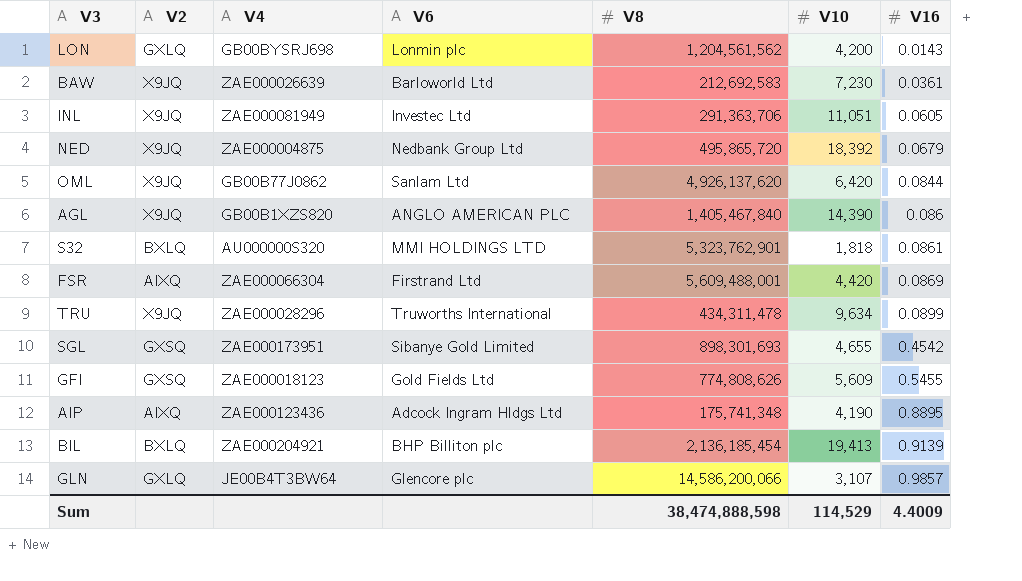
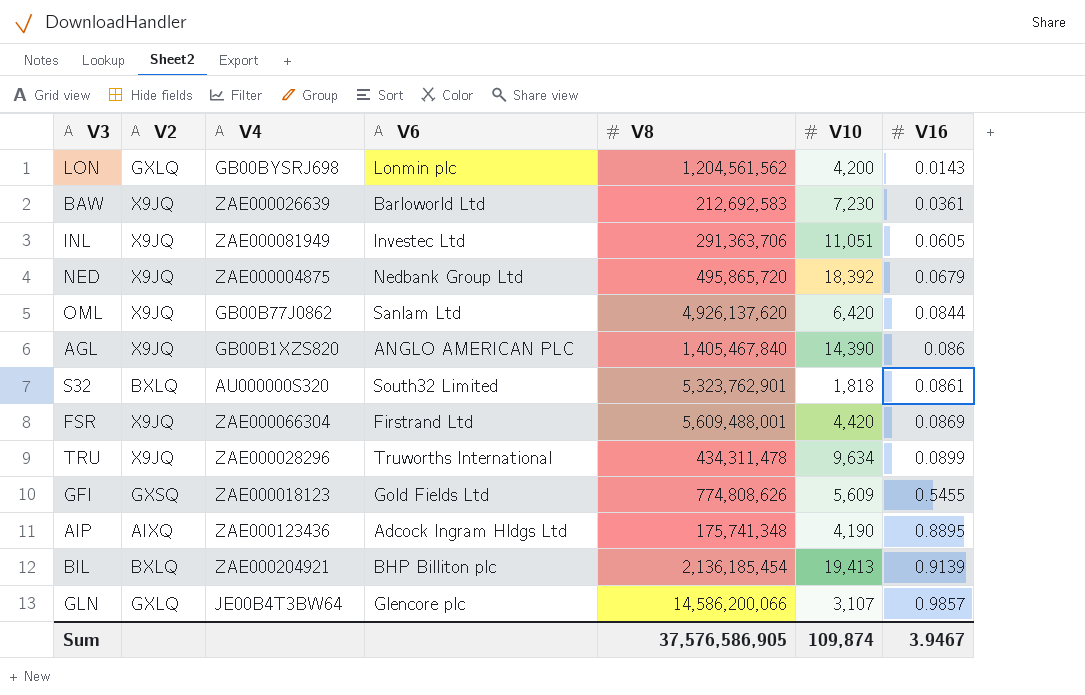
row SGL: GXSQ | ZAE000173951 | Sibanye Gold Limited | 898,301,693 | 4,655 | 0.4542 -> none
S32 | V6: MMI HOLDINGS LTD -> South32 Limited
FSR | V2: AIXQ -> X9JQ
Sum | V8: 38,474,888,598 -> 37,576,586,905
Sum | V10: 114,529 -> 109,874
Sum | V16: 4.4009 -> 3.9467

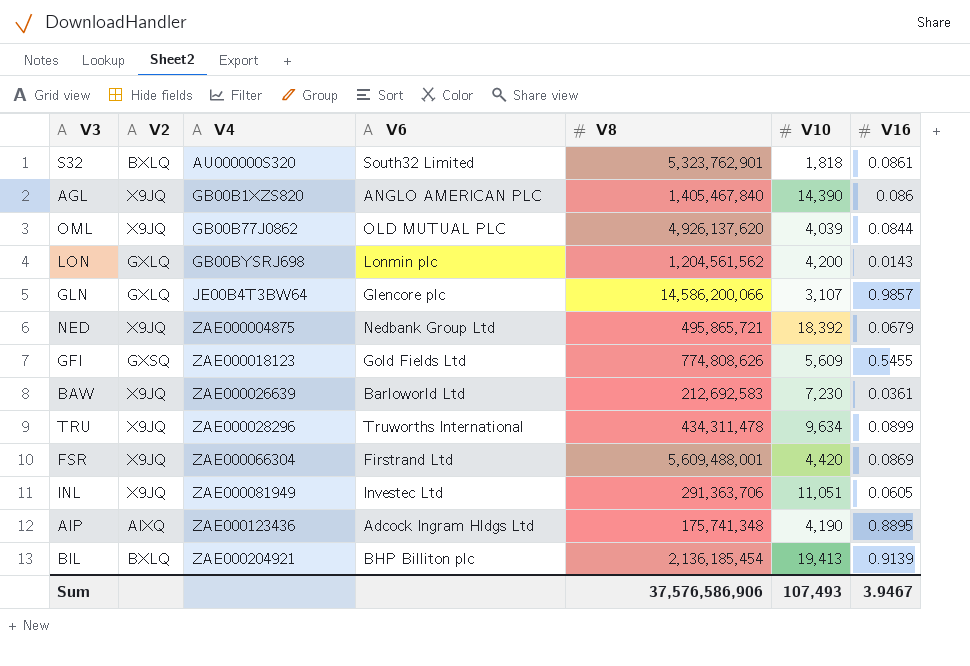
row order: V16 ascending -> V4 ascending
OML | V6: Sanlam Ltd -> OLD MUTUAL PLC
OML | V10: 6,420 -> 4,039
NED | V8: 495,865,720 -> 495,865,721
Sum | V8: 37,576,586,905 -> 37,576,586,906
Sum | V10: 109,874 -> 107,493

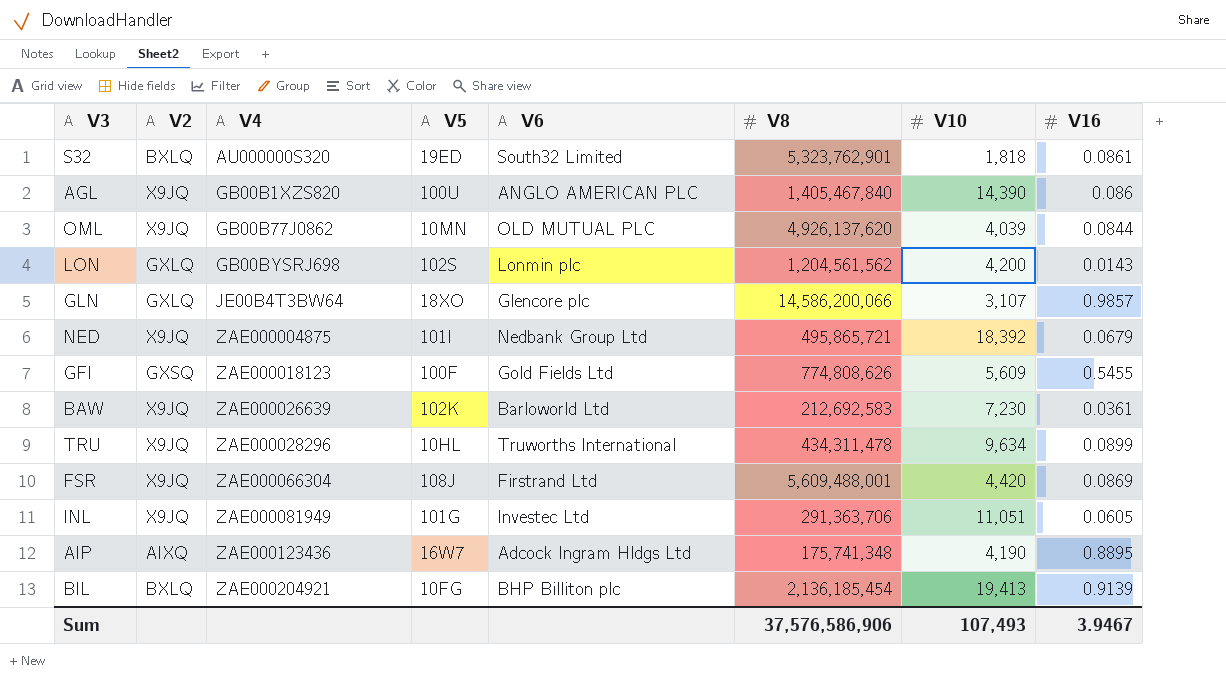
column V5 | position: none -> 4

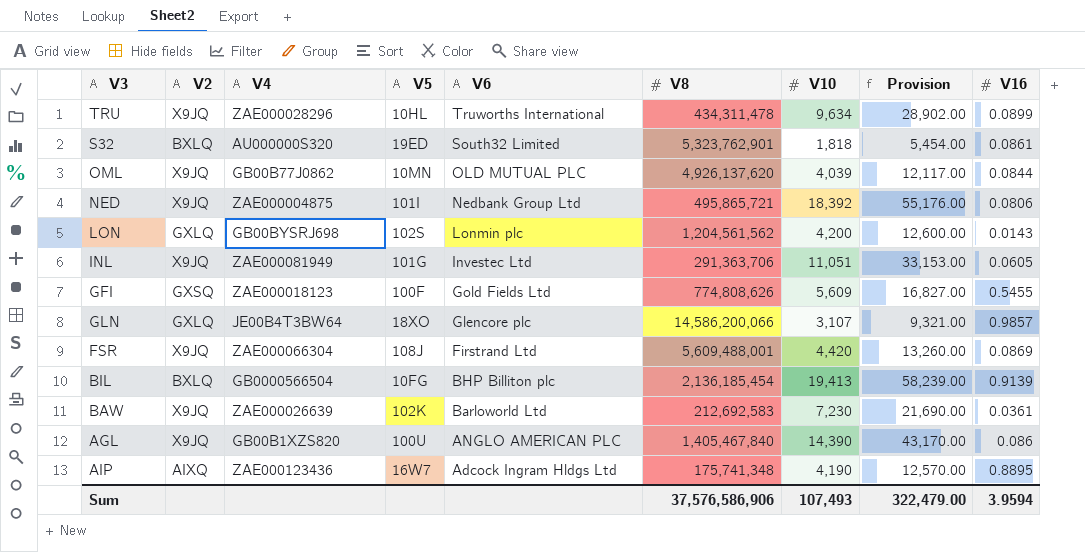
row order: V4 ascending -> V6 descending
column Provision | formula: none -> [V10] * 3
NED | V16: 0.0679 -> 0.0806
BIL | V4: ZAE000204921 -> GB0000566504
Sum | V16: 3.9467 -> 3.9594

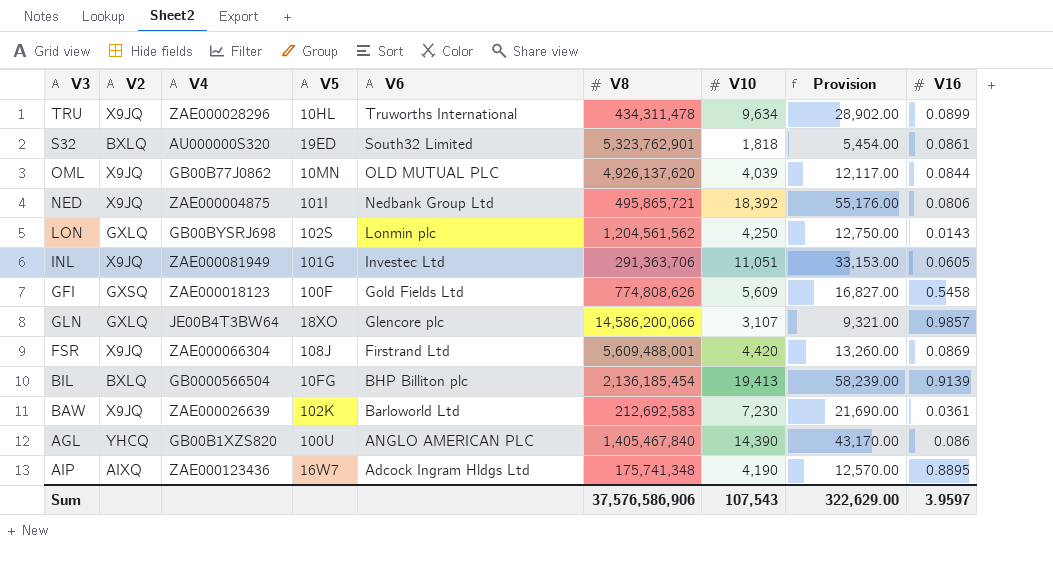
LON | V10: 4,200 -> 4,250
LON | Provision: 12,600.00 -> 12,750.00
GFI | V16: 0.5455 -> 0.5458
AGL | V2: X9JQ -> YHCQ
Sum | V10: 107,493 -> 107,543
Sum | Provision: 322,479.00 -> 322,629.00
Sum | V16: 3.9594 -> 3.9597

